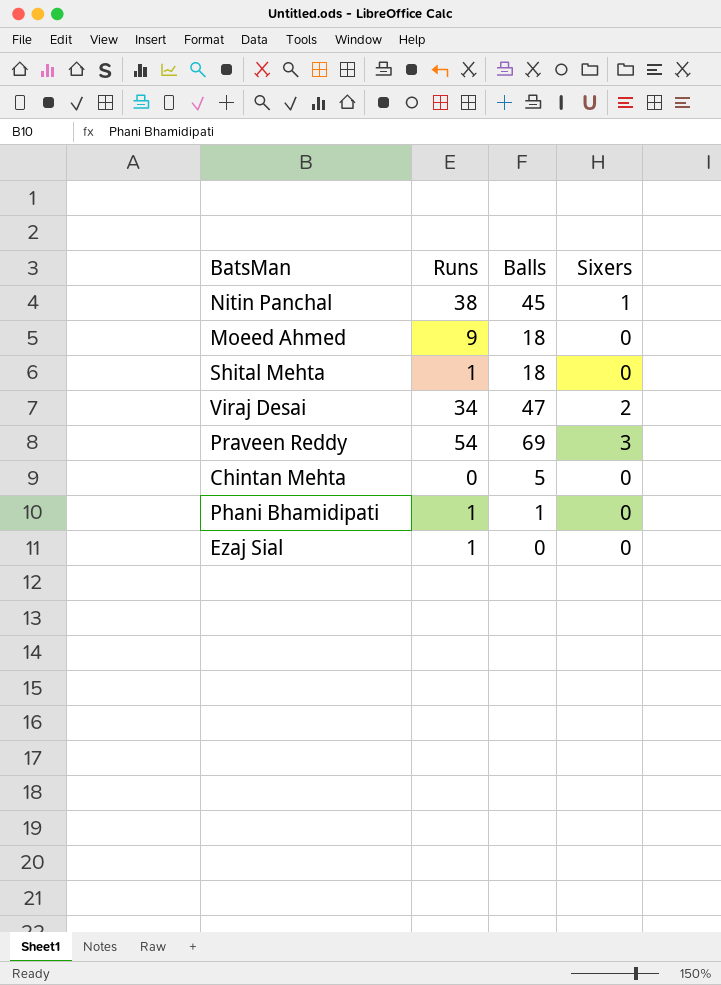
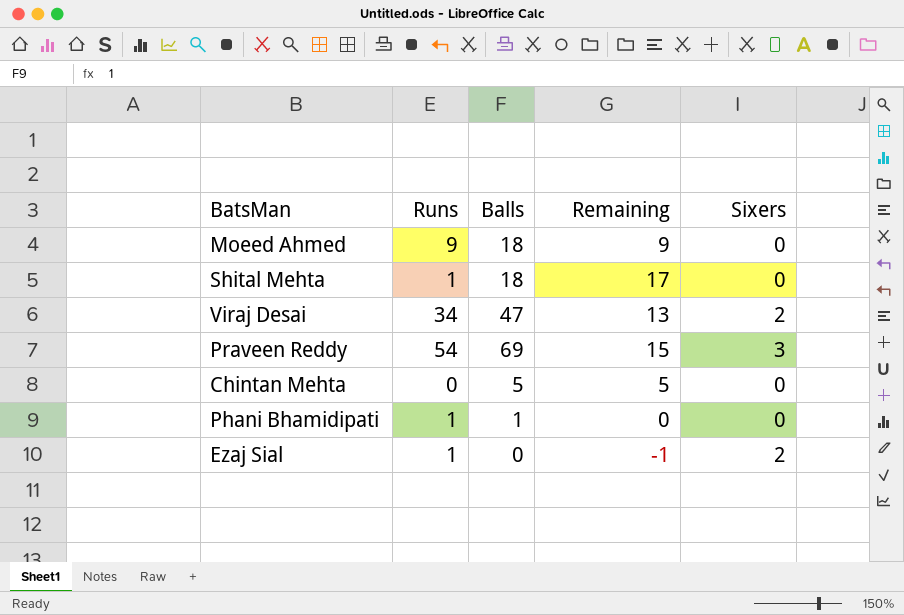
column Remaining | formula: none -> [Balls] - [Runs]
row Nitin Panchal: 38 | 45 | 1 -> none
Ezaj Sial | Sixers: 0 -> 2

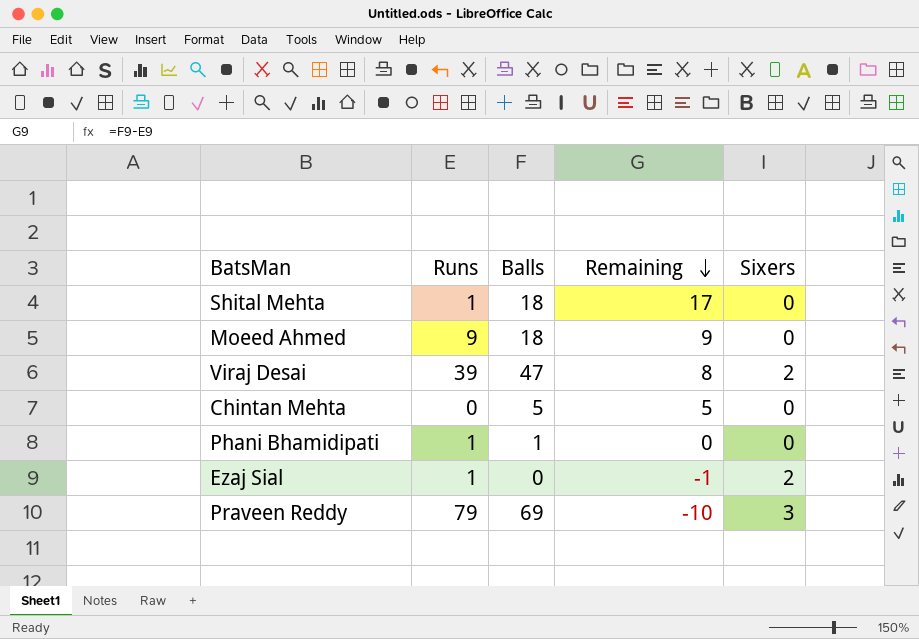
row order: none -> Remaining descending
Viraj Desai | Runs: 34 -> 39
Viraj Desai | Remaining: 13 -> 8
Praveen Reddy | Runs: 54 -> 79
Praveen Reddy | Remaining: 15 -> -10

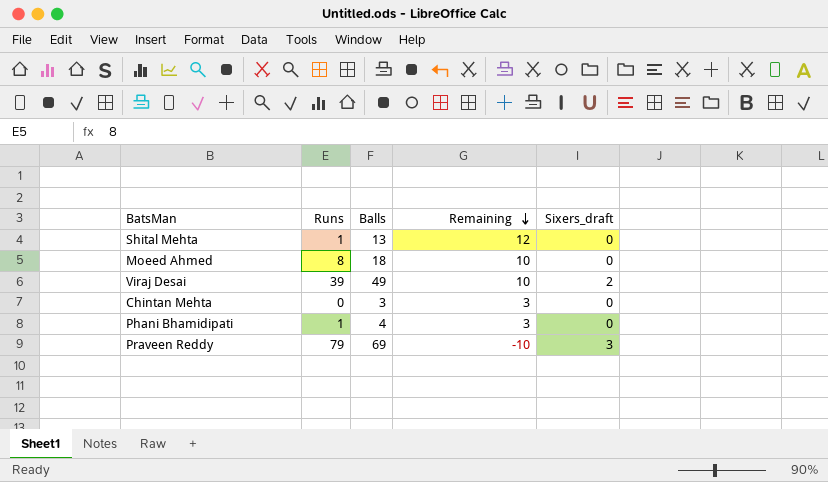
column name: Sixers -> Sixers_draft
row Ezaj Sial: 1 | 0 | -1 | 2 -> none
Shital Mehta | Balls: 18 -> 13
Shital Mehta | Remaining: 17 -> 12
Moeed Ahmed | Runs: 9 -> 8
Moeed Ahmed | Remaining: 9 -> 10
Viraj Desai | Balls: 47 -> 49
Viraj Desai | Remaining: 8 -> 10
Chintan Mehta | Balls: 5 -> 3
Chintan Mehta | Remaining: 5 -> 3
Phani Bhamidipati | Balls: 1 -> 4
Phani Bhamidipati | Remaining: 0 -> 3

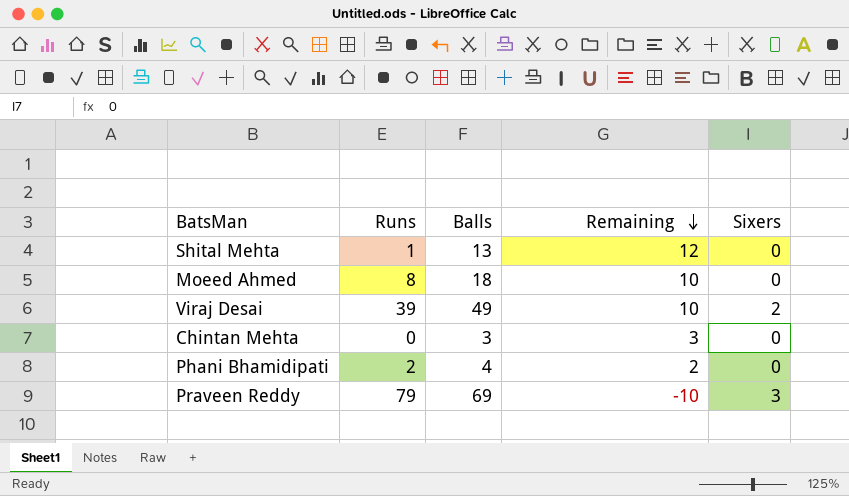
column name: Sixers_draft -> Sixers
Phani Bhamidipati | Runs: 1 -> 2
Phani Bhamidipati | Remaining: 3 -> 2

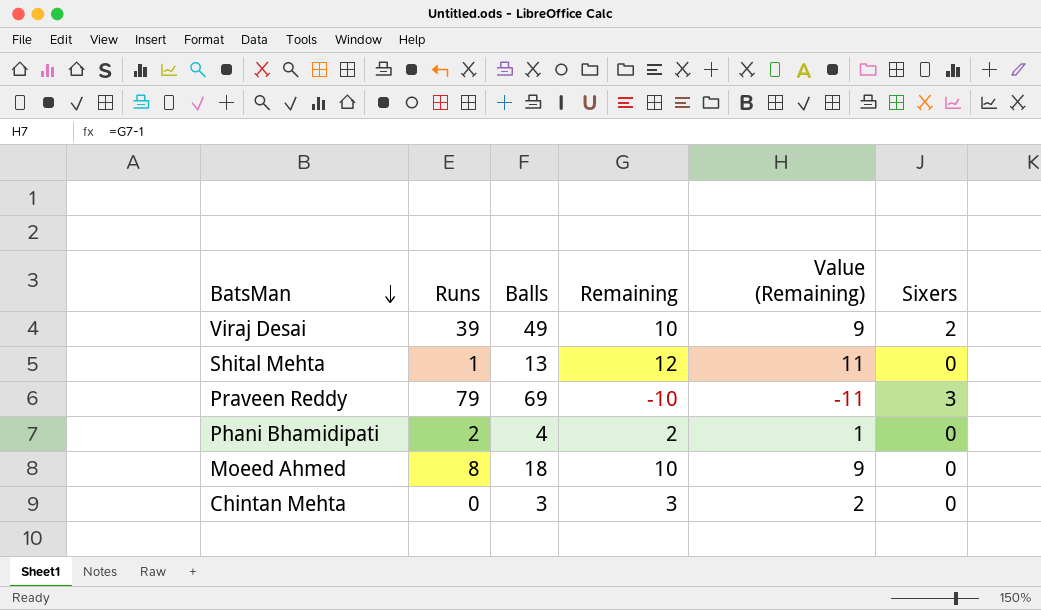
row order: Remaining descending -> BatsMan descending
column Value (Remaining) | formula: none -> [Remaining] - 1

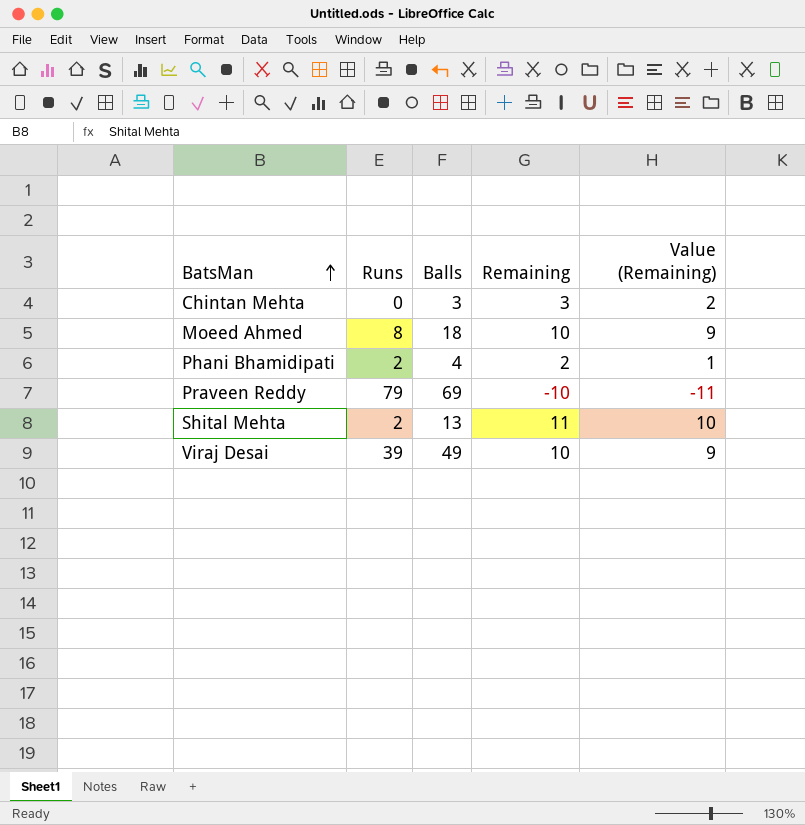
row order: BatsMan descending -> BatsMan ascending
column Sixers | position: 6 -> none
Shital Mehta | Runs: 1 -> 2
Shital Mehta | Remaining: 12 -> 11
Shital Mehta | Value (Remaining): 11 -> 10

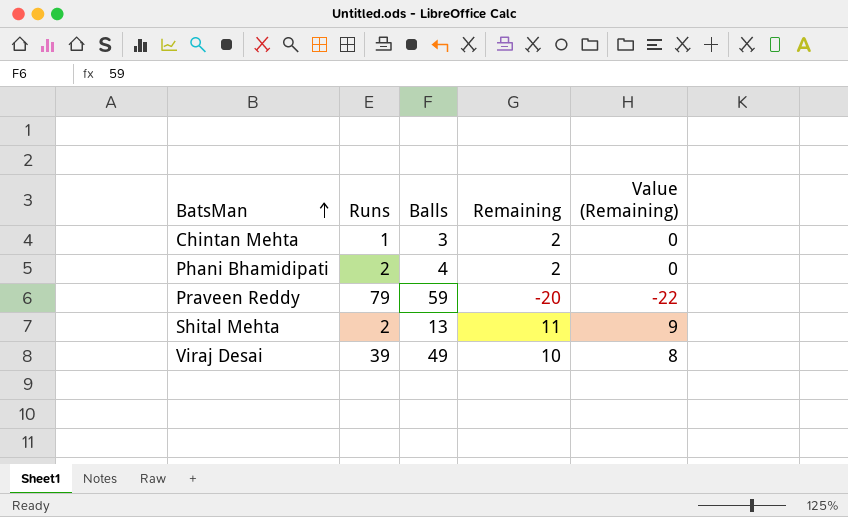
column Value (Remaining) | formula: [Remaining] - 1 -> [Remaining] - 2
row Moeed Ahmed: 8 | 18 | 10 | 9 -> none
Chintan Mehta | Runs: 0 -> 1
Chintan Mehta | Remaining: 3 -> 2
Praveen Reddy | Balls: 69 -> 59
Praveen Reddy | Remaining: -10 -> -20

